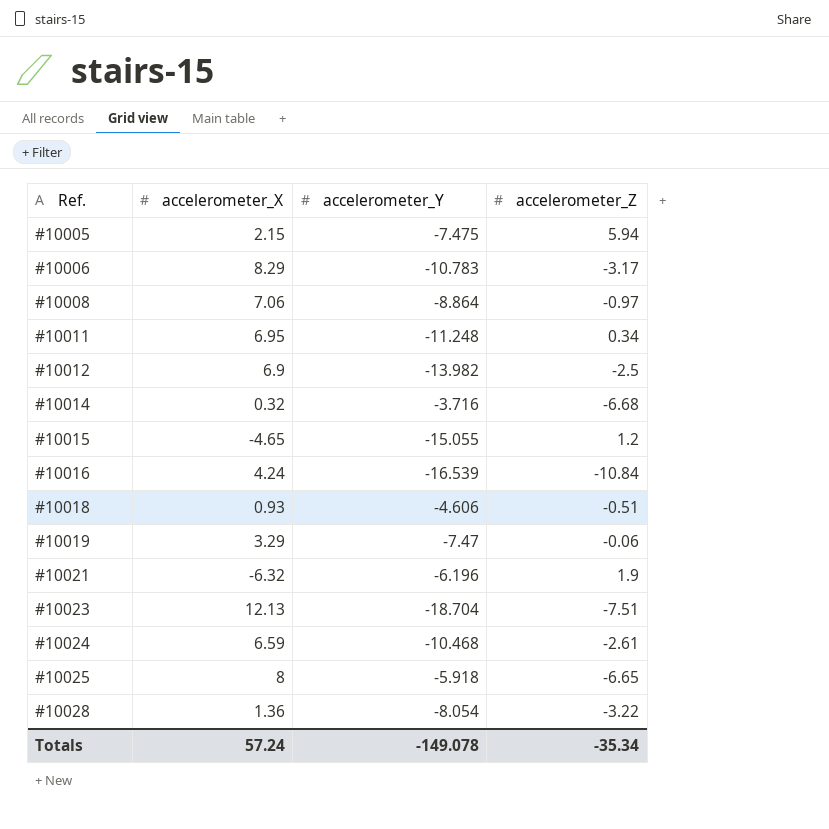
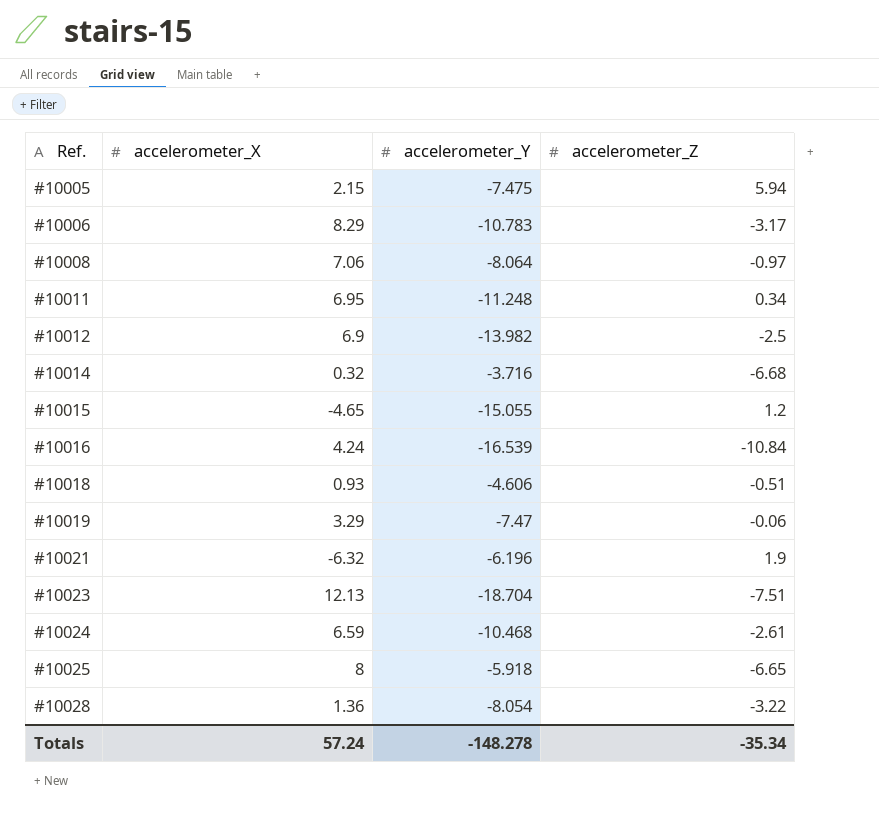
#10008 | accelerometer_Y: -8.864 -> -8.064
Totals | accelerometer_Y: -149.078 -> -148.278

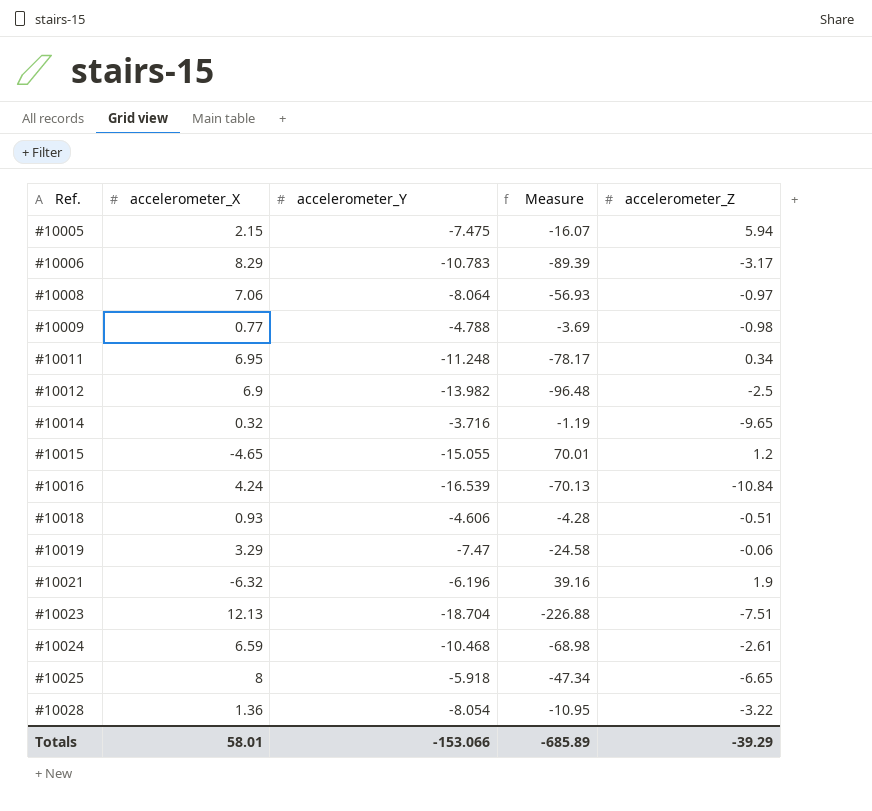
column Measure | formula: none -> [accelerometer_X] * [accelerometer_Y]
row #10009: none -> 0.77 | -4.788 | -3.69 | -0.98
#10014 | accelerometer_Z: -6.68 -> -9.65
Totals | accelerometer_X: 57.24 -> 58.01
Totals | accelerometer_Y: -148.278 -> -153.066
Totals | accelerometer_Z: -35.34 -> -39.29

